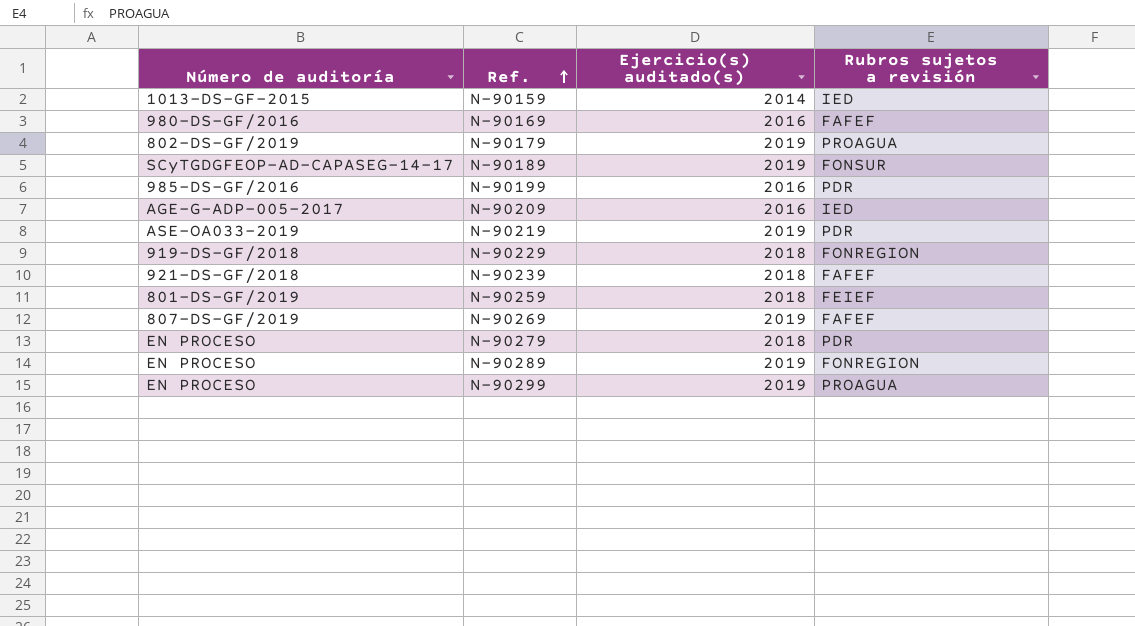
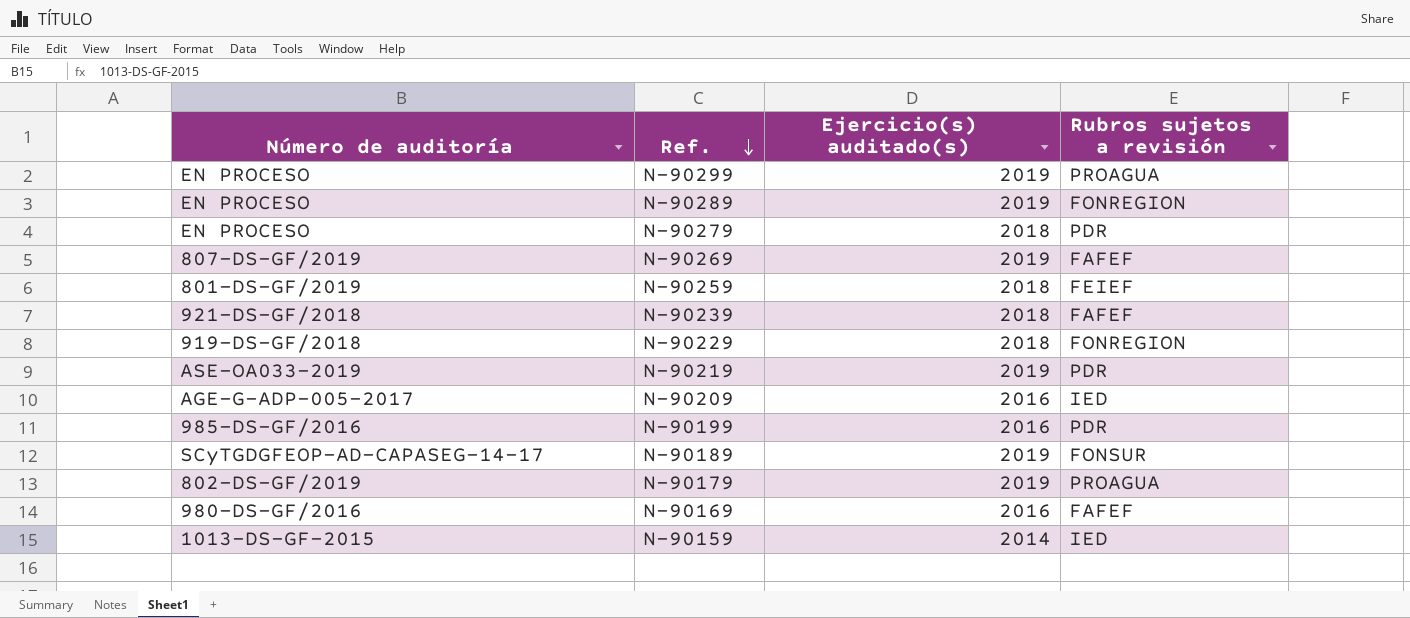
row order: Ref. ascending -> Ref. descending

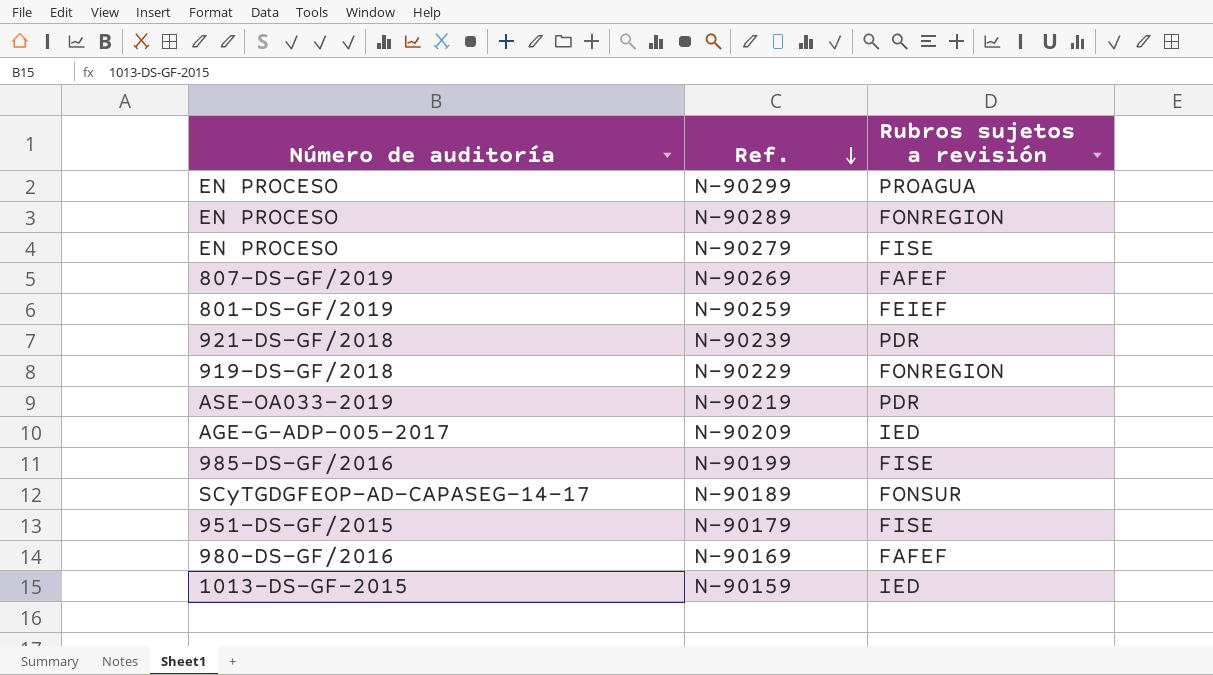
column Ejercicio(s) auditado(s) | position: 3 -> none
N-90279 | Rubros sujetos a revisión: PDR -> FISE
N-90239 | Rubros sujetos a revisión: FAFEF -> PDR
N-90199 | Rubros sujetos a revisión: PDR -> FISE
N-90179 | Número de auditoría: 802-DS-GF/2019 -> 951-DS-GF/2015
N-90179 | Rubros sujetos a revisión: PROAGUA -> FISE

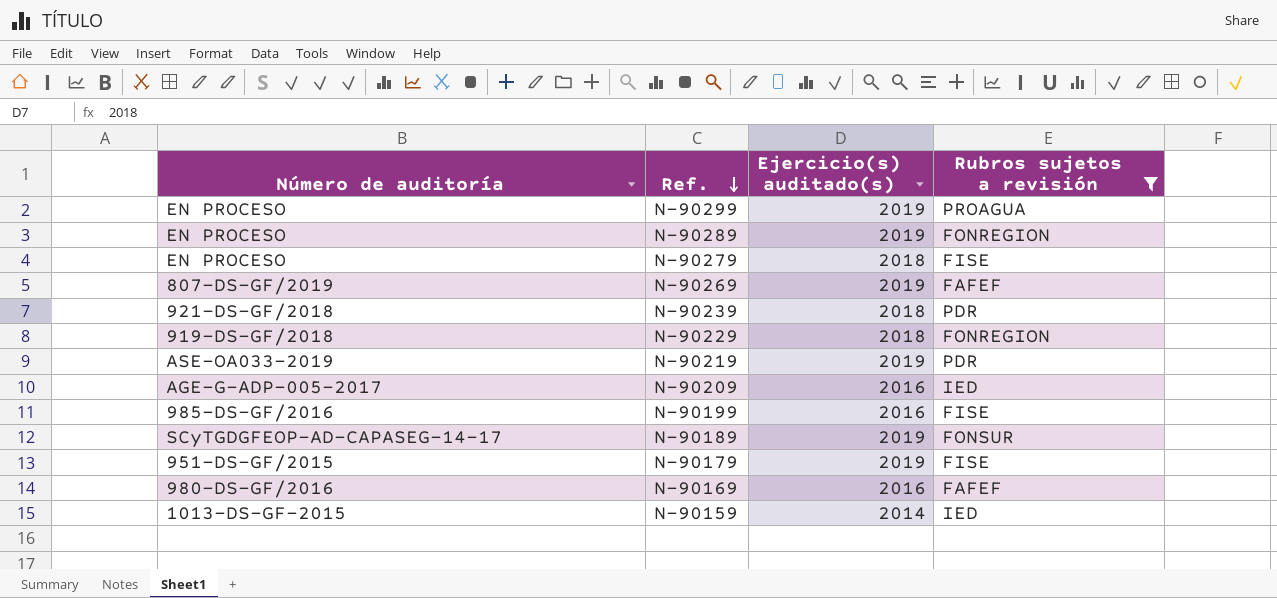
filter: none -> Rubros sujetos a revisión != FEIEF
column Ejercicio(s) auditado(s) | position: none -> 3

